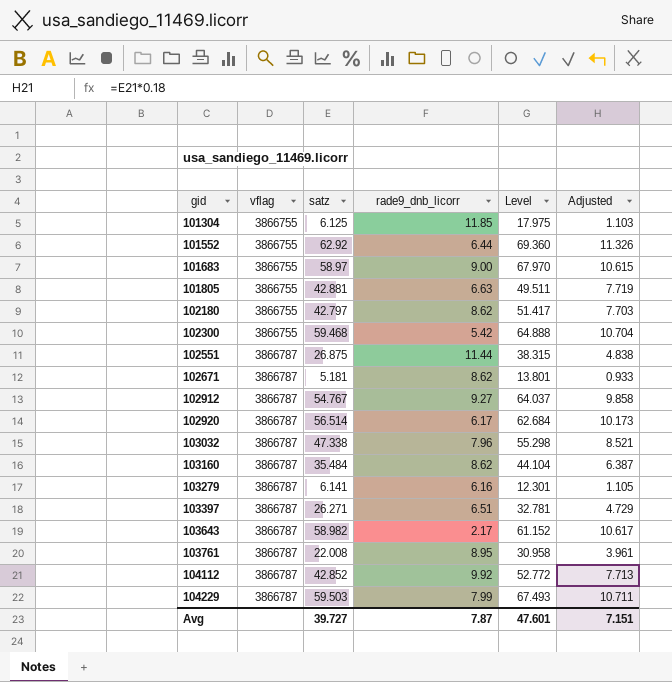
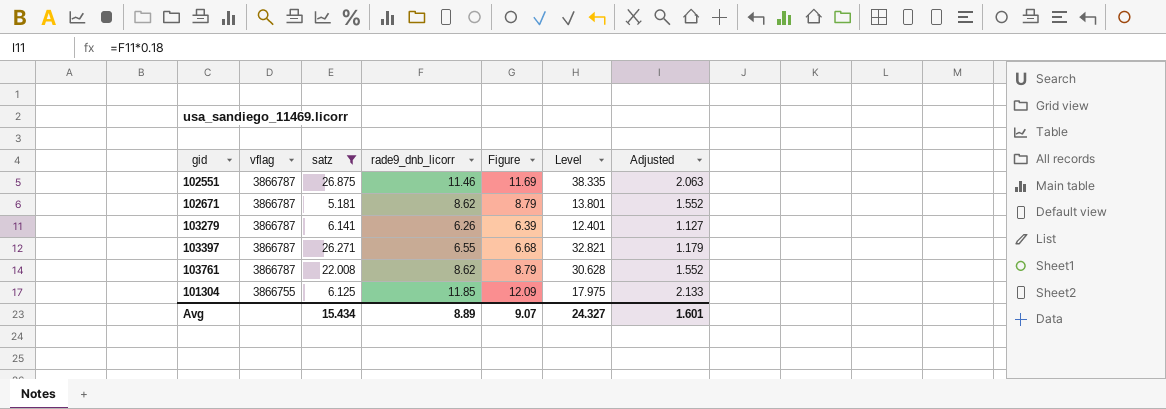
filter: none -> satz <= 26.875
row order: gid ascending -> vflag descending
column Figure | formula: none -> [rade9_dnb_licorr] * 1.02
column Adjusted | formula: [satz] * 0.18 -> [rade9_dnb_licorr] * 0.18
102551 | rade9_dnb_licorr: 11.44 -> 11.46
102551 | Level: 38.315 -> 38.335
103279 | rade9_dnb_licorr: 6.16 -> 6.26
103279 | Level: 12.301 -> 12.401
103397 | rade9_dnb_licorr: 6.51 -> 6.55
103397 | Level: 32.781 -> 32.821
103761 | rade9_dnb_licorr: 8.95 -> 8.62
103761 | Level: 30.958 -> 30.628
Avg | satz: 39.727 -> 15.434
Avg | rade9_dnb_licorr: 7.87 -> 8.89
Avg | Level: 47.601 -> 24.327
Avg | Adjusted: 7.151 -> 1.601

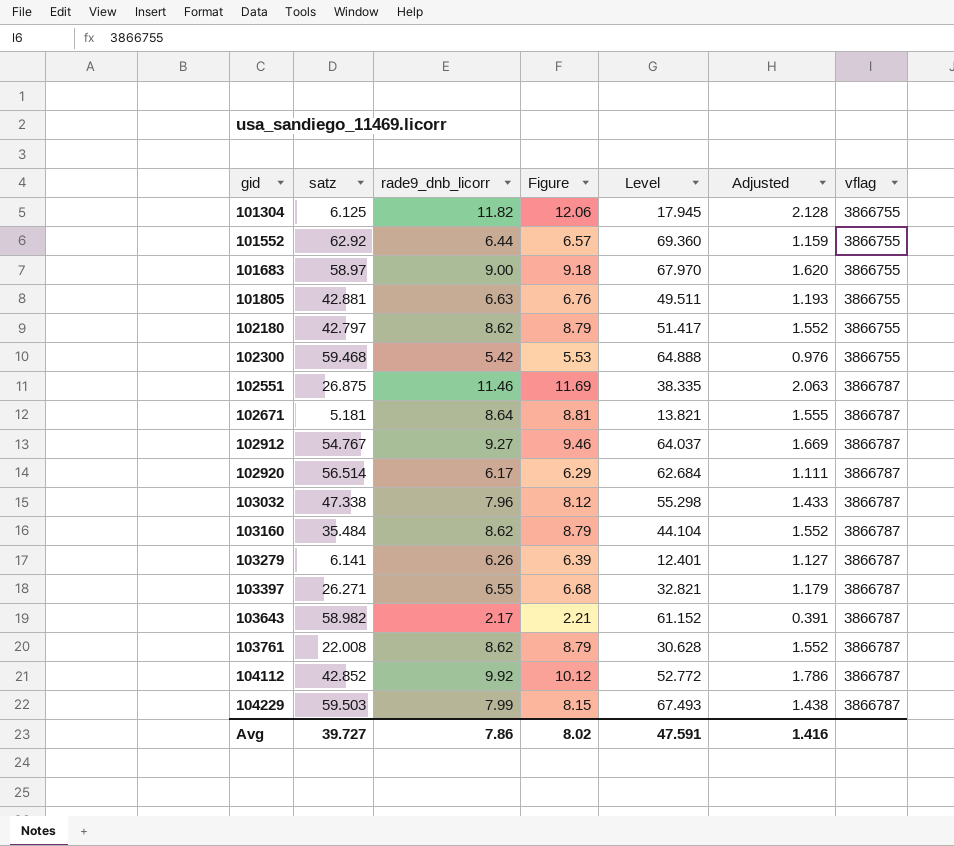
filter: satz <= 26.875 -> none
row order: vflag descending -> gid ascending
column vflag | position: 2 -> 7
101304 | rade9_dnb_licorr: 11.85 -> 11.82
101304 | Figure: 12.09 -> 12.06
101304 | Level: 17.975 -> 17.945
101304 | Adjusted: 2.133 -> 2.128
102671 | rade9_dnb_licorr: 8.62 -> 8.64
102671 | Figure: 8.79 -> 8.81
102671 | Level: 13.801 -> 13.821
102671 | Adjusted: 1.552 -> 1.555
Avg | satz: 15.434 -> 39.727
Avg | rade9_dnb_licorr: 8.89 -> 7.86
Avg | Figure: 9.07 -> 8.02
Avg | Level: 24.327 -> 47.591
Avg | Adjusted: 1.601 -> 1.416

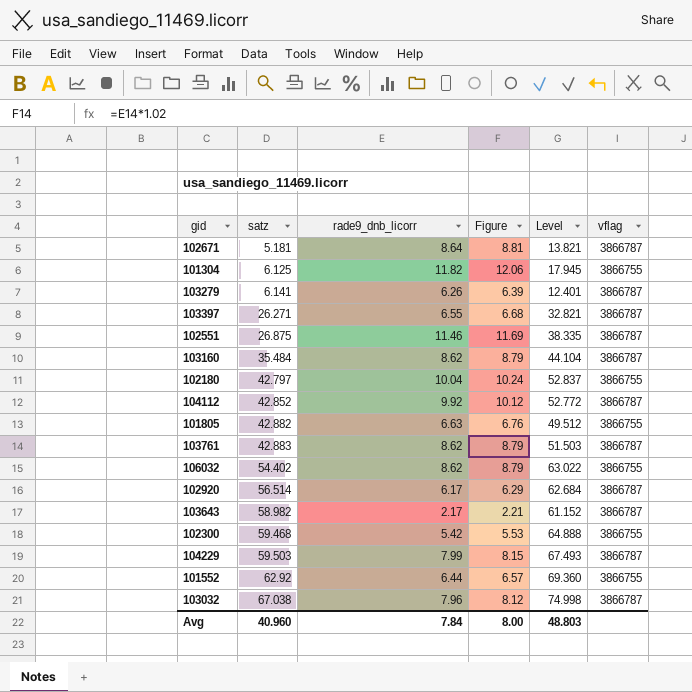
row order: gid ascending -> satz ascending
column Adjusted | formula: [rade9_dnb_licorr] * 0.18 -> none
row 101683: 58.97 | 9.00 | 9.18 | 67.970 | 1.620 | 3866755 -> none
row 102912: 54.767 | 9.27 | 9.46 | 64.037 | 1.669 | 3866787 -> none
102180 | rade9_dnb_licorr: 8.62 -> 10.04
102180 | Figure: 8.79 -> 10.24
102180 | Level: 51.417 -> 52.837
101805 | satz: 42.881 -> 42.882
101805 | Level: 49.511 -> 49.512
103761 | satz: 22.008 -> 42.883
103761 | Level: 30.628 -> 51.503
row 106032: none -> 54.402 | 8.62 | 8.79 | 63.022 | 3866755
103032 | satz: 47.338 -> 67.038
103032 | Level: 55.298 -> 74.998
Avg | satz: 39.727 -> 40.960
Avg | rade9_dnb_licorr: 7.86 -> 7.84
Avg | Figure: 8.02 -> 8.00
Avg | Level: 47.591 -> 48.803

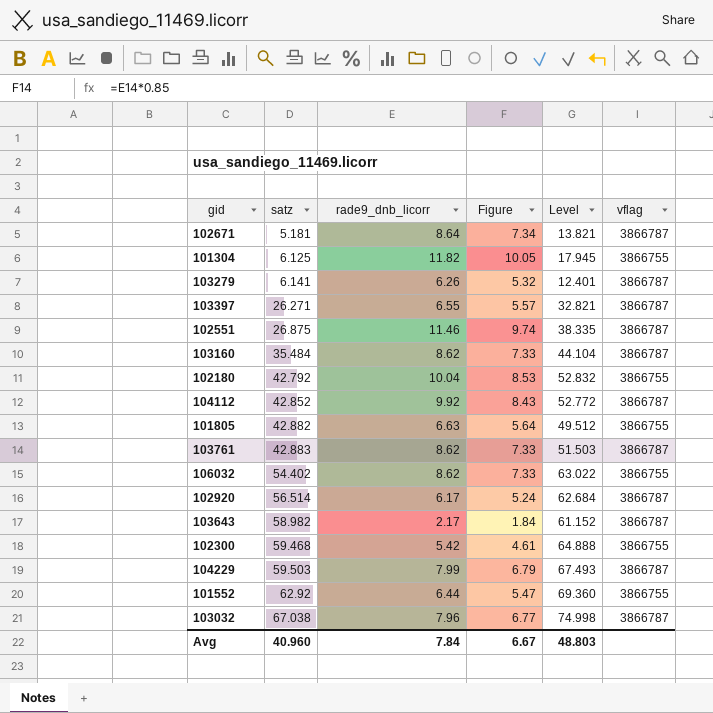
column Figure | formula: [rade9_dnb_licorr] * 1.02 -> [rade9_dnb_licorr] * 0.85
102180 | satz: 42.797 -> 42.792
102180 | Level: 52.837 -> 52.832
Avg | Figure: 8.00 -> 6.67

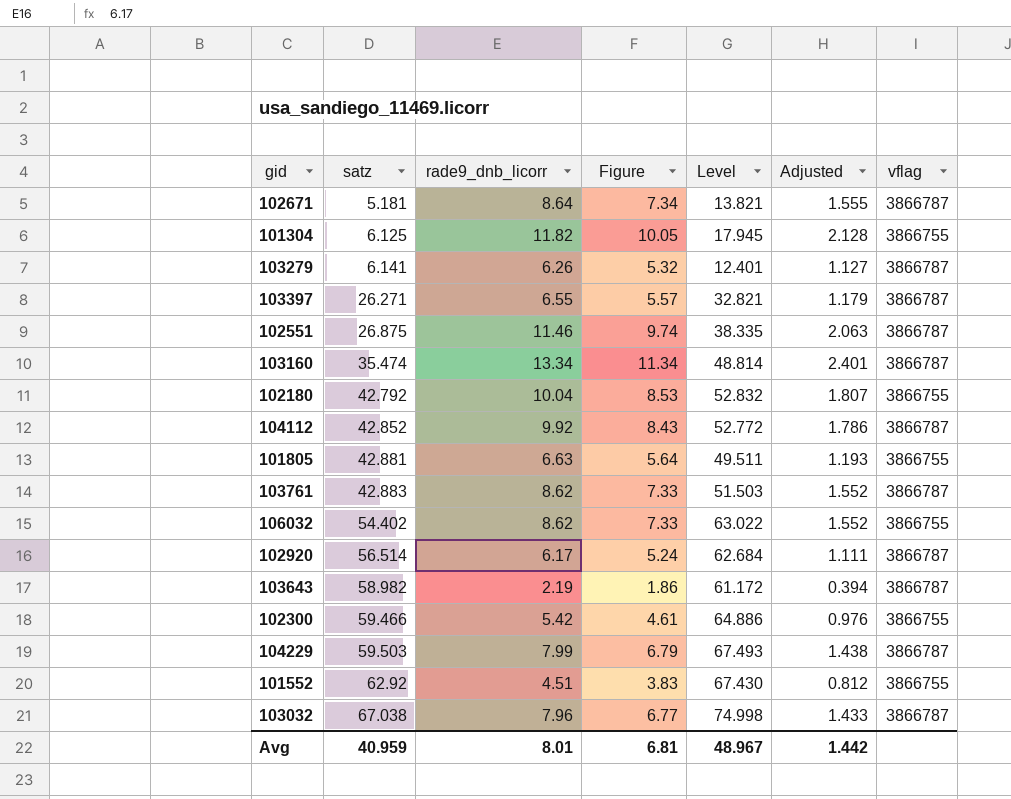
column Adjusted | formula: none -> [rade9_dnb_licorr] * 0.18
103160 | satz: 35.484 -> 35.474
103160 | rade9_dnb_licorr: 8.62 -> 13.34
103160 | Figure: 7.33 -> 11.34
103160 | Level: 44.104 -> 48.814
101805 | satz: 42.882 -> 42.881
101805 | Level: 49.512 -> 49.511
103643 | rade9_dnb_licorr: 2.17 -> 2.19
103643 | Figure: 1.84 -> 1.86
103643 | Level: 61.152 -> 61.172
102300 | satz: 59.468 -> 59.466
102300 | Level: 64.888 -> 64.886
101552 | rade9_dnb_licorr: 6.44 -> 4.51
101552 | Figure: 5.47 -> 3.83
101552 | Level: 69.360 -> 67.430
Avg | satz: 40.960 -> 40.959
Avg | rade9_dnb_licorr: 7.84 -> 8.01
Avg | Figure: 6.67 -> 6.81
Avg | Level: 48.803 -> 48.967

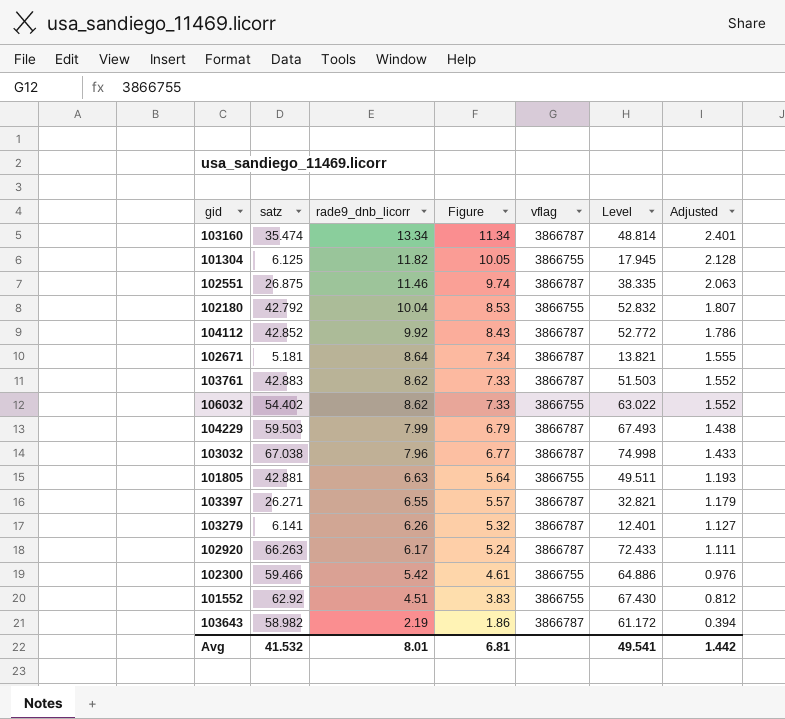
row order: satz ascending -> rade9_dnb_licorr descending
column vflag | position: 7 -> 5
102920 | satz: 56.514 -> 66.263
102920 | Level: 62.684 -> 72.433
Avg | satz: 40.959 -> 41.532
Avg | Level: 48.967 -> 49.541

